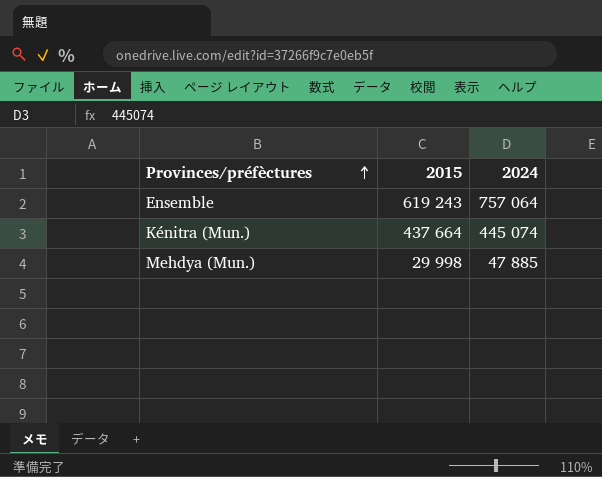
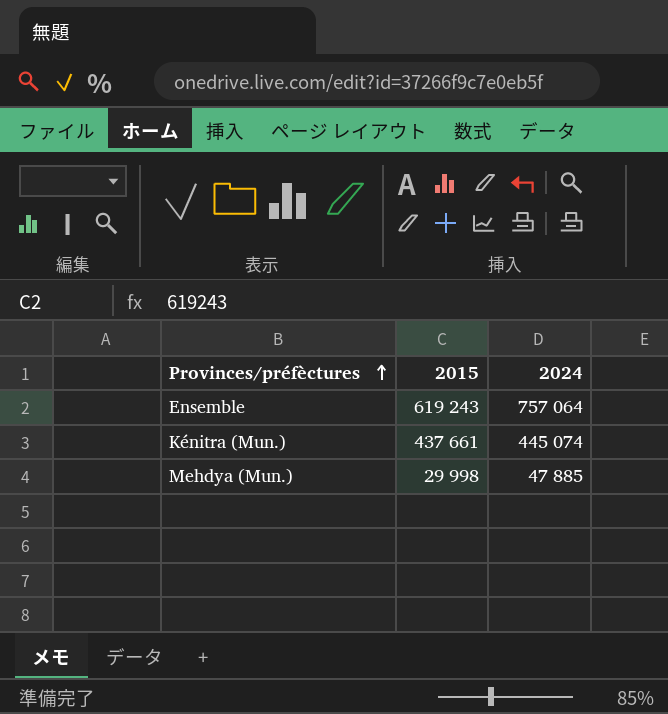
Kénitra (Mun.) | 2015: 437 664 -> 437 661

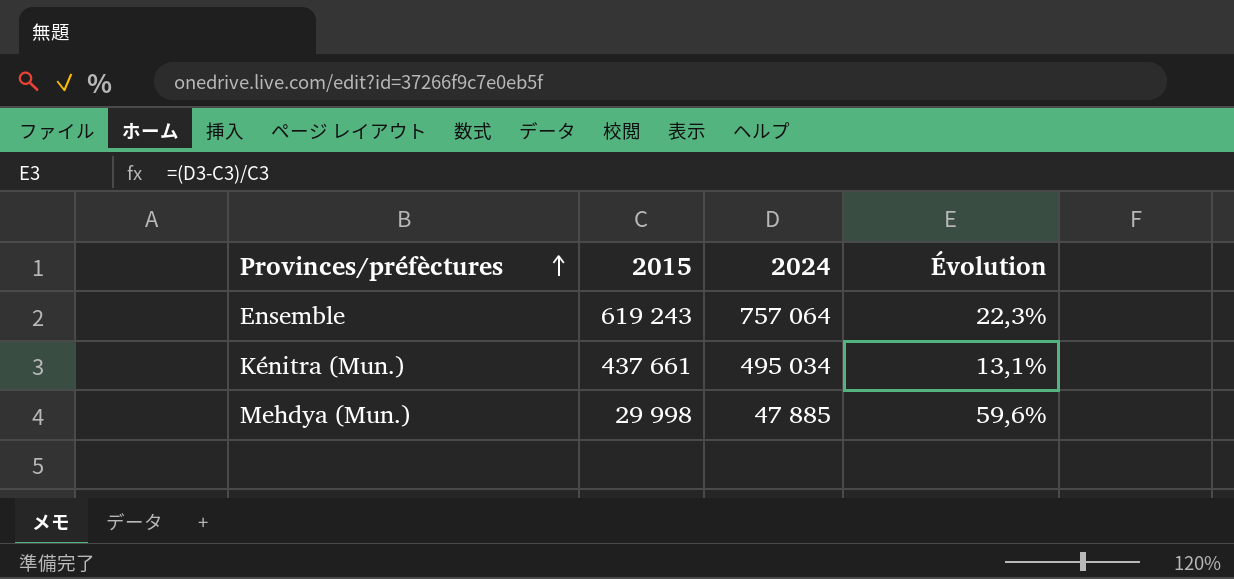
column Évolution | formula: none -> ([2024] - [2015]) / [2015]
Kénitra (Mun.) | 2024: 445 074 -> 495 034

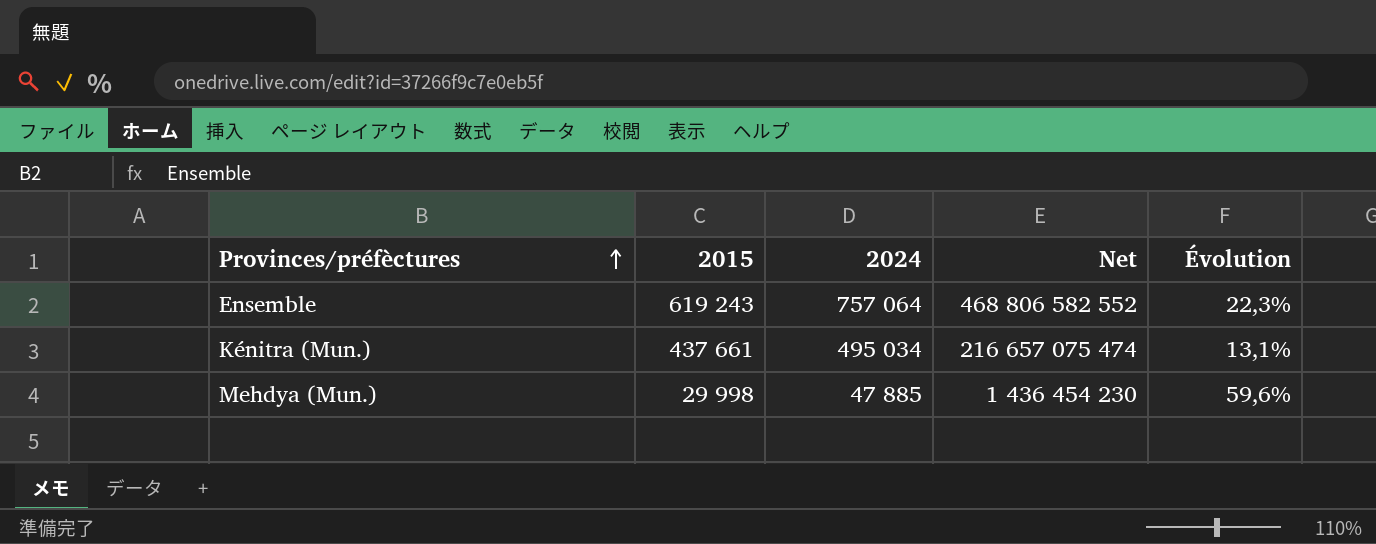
column Net | formula: none -> [2015] * [2024]

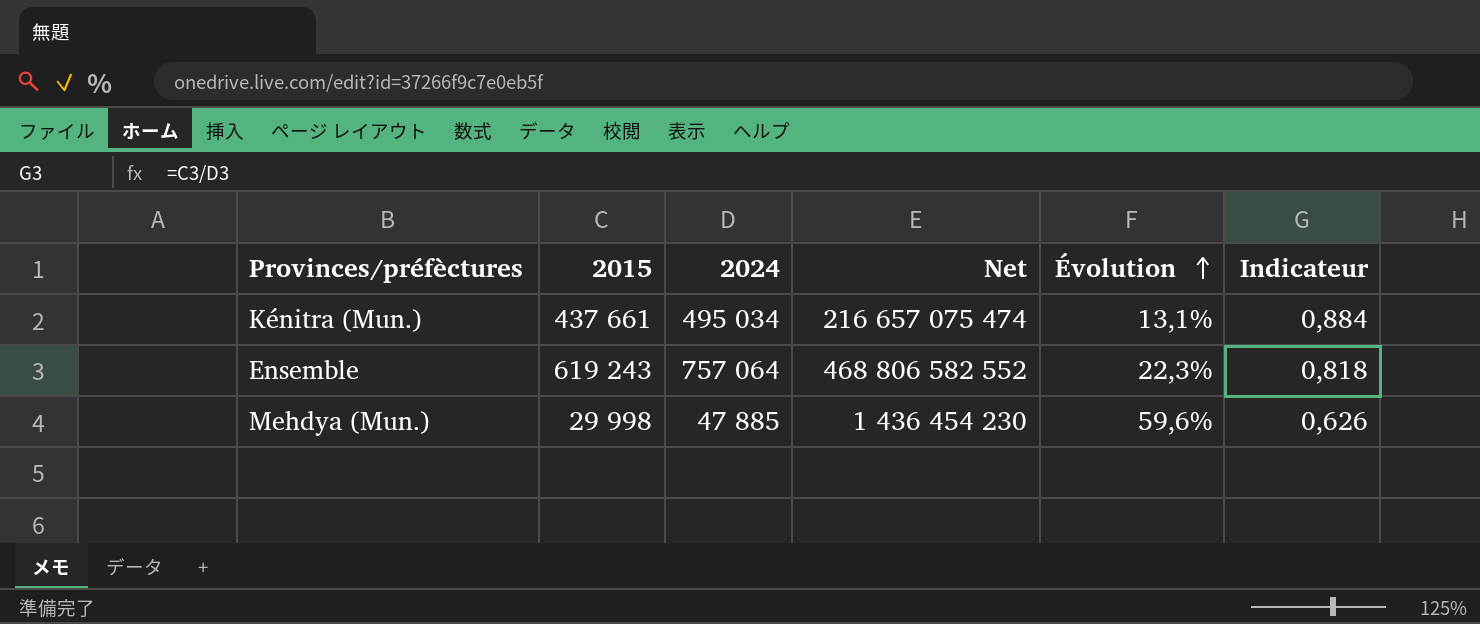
row order: Provinces/préfèctures ascending -> Évolution ascending
column Indicateur | formula: none -> [2015] / [2024]

